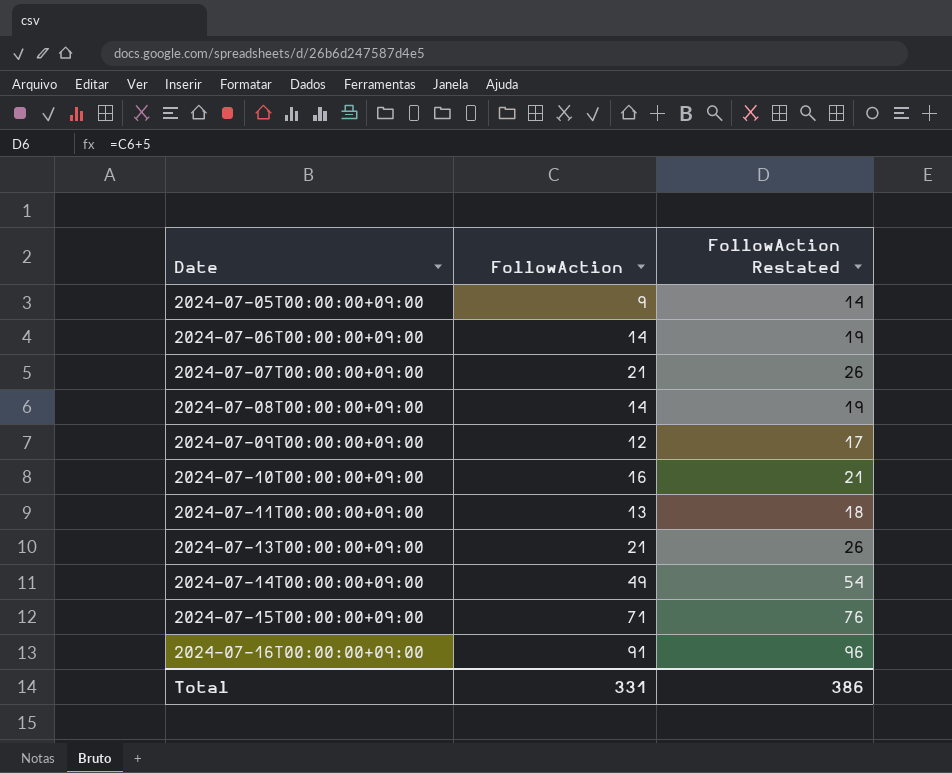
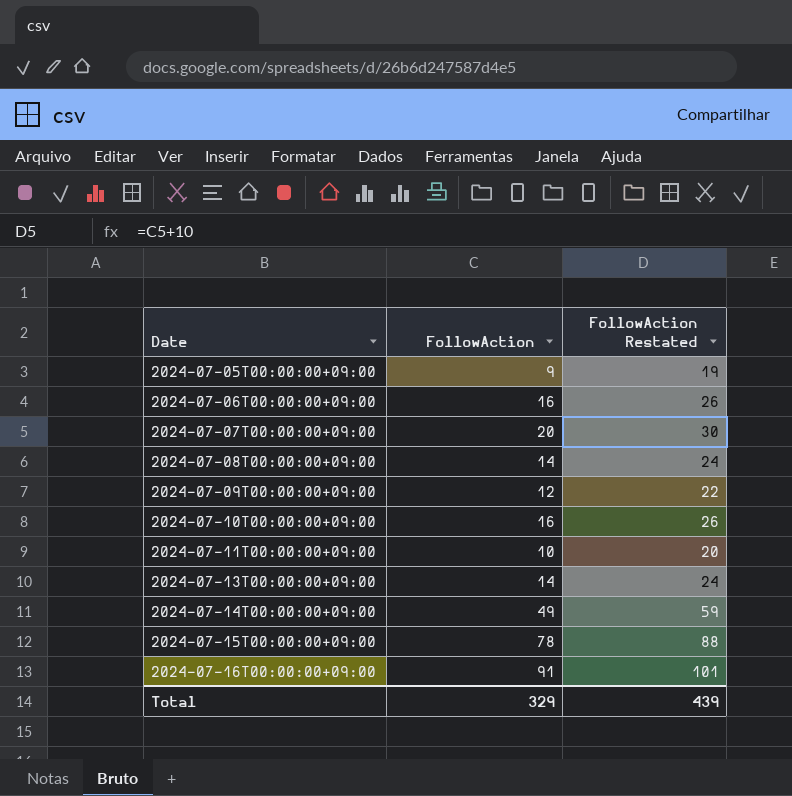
column FollowAction Restated | formula: [FollowAction] + 5 -> [FollowAction] + 10
2024-07-06T00:00:00+09:00 | FollowAction: 14 -> 16
2024-07-07T00:00:00+09:00 | FollowAction: 21 -> 20
2024-07-11T00:00:00+09:00 | FollowAction: 13 -> 10
2024-07-13T00:00:00+09:00 | FollowAction: 21 -> 14
2024-07-15T00:00:00+09:00 | FollowAction: 71 -> 78
Total | FollowAction: 331 -> 329
Total | FollowAction Restated: 386 -> 439

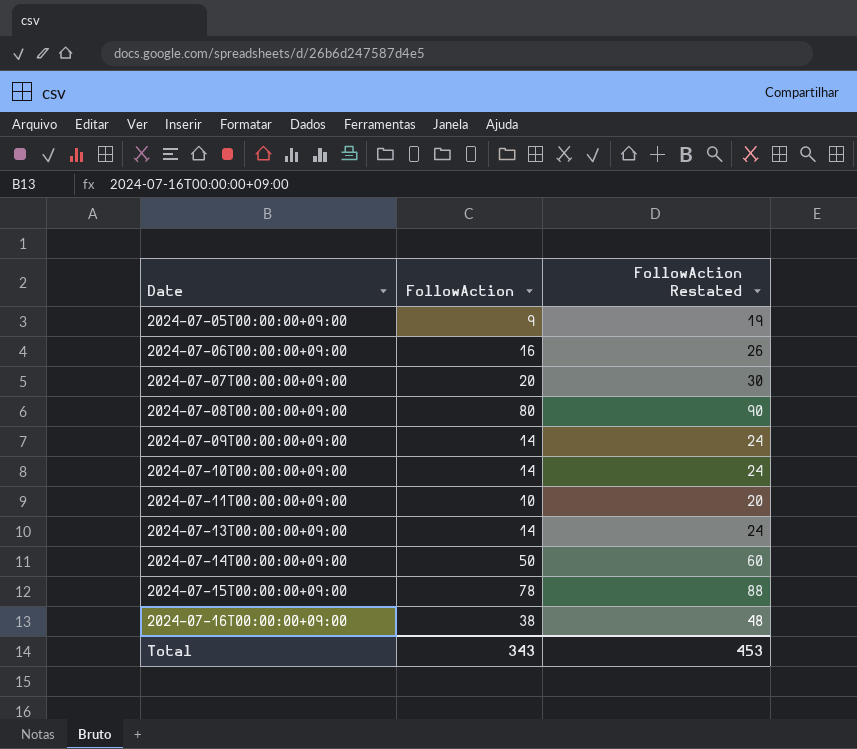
2024-07-08T00:00:00+09:00 | FollowAction: 14 -> 80
2024-07-08T00:00:00+09:00 | FollowAction Restated: 24 -> 90
2024-07-09T00:00:00+09:00 | FollowAction: 12 -> 14
2024-07-09T00:00:00+09:00 | FollowAction Restated: 22 -> 24
2024-07-10T00:00:00+09:00 | FollowAction: 16 -> 14
2024-07-10T00:00:00+09:00 | FollowAction Restated: 26 -> 24
2024-07-14T00:00:00+09:00 | FollowAction: 49 -> 50
2024-07-14T00:00:00+09:00 | FollowAction Restated: 59 -> 60
2024-07-16T00:00:00+09:00 | FollowAction: 91 -> 38
2024-07-16T00:00:00+09:00 | FollowAction Restated: 101 -> 48
Total | FollowAction: 329 -> 343
Total | FollowAction Restated: 439 -> 453

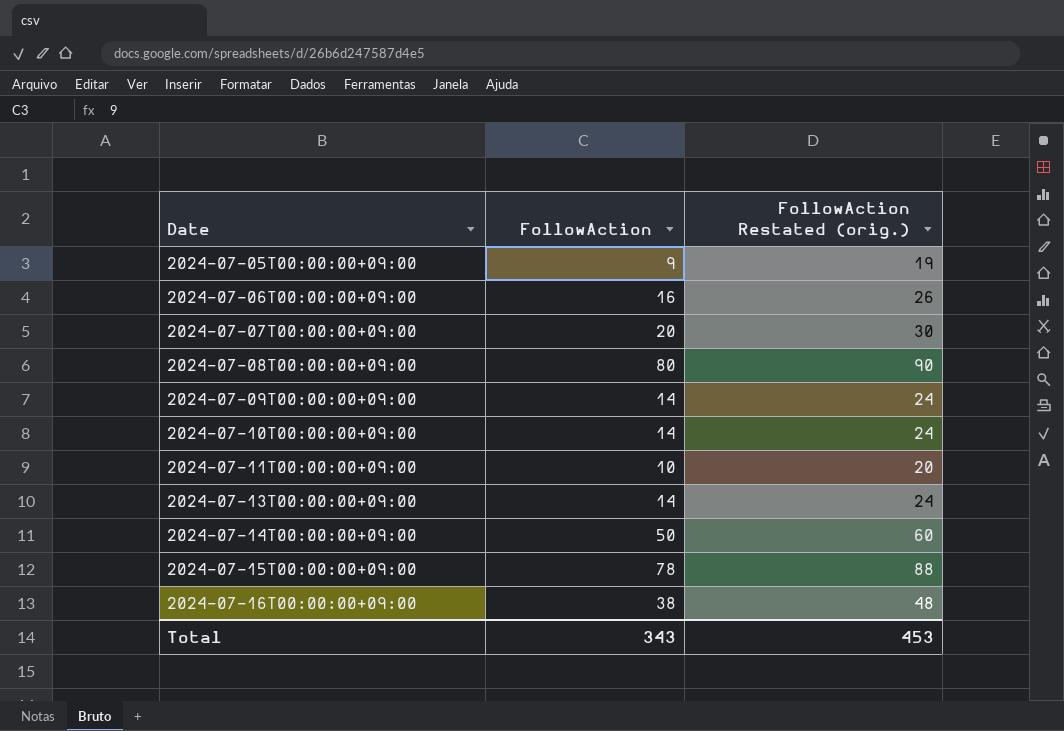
column name: FollowAction Restated -> FollowAction Restated (orig.)

